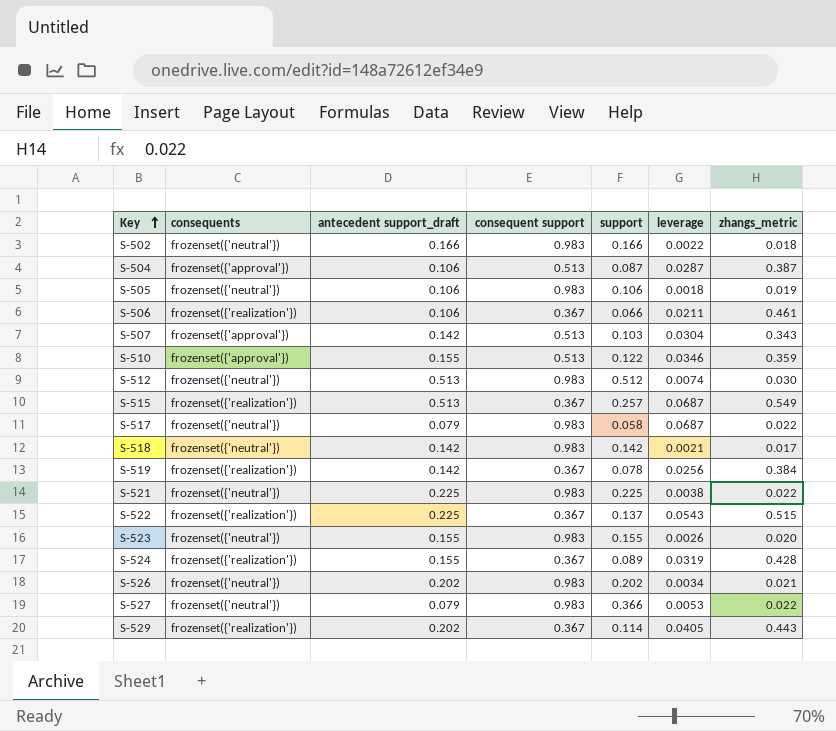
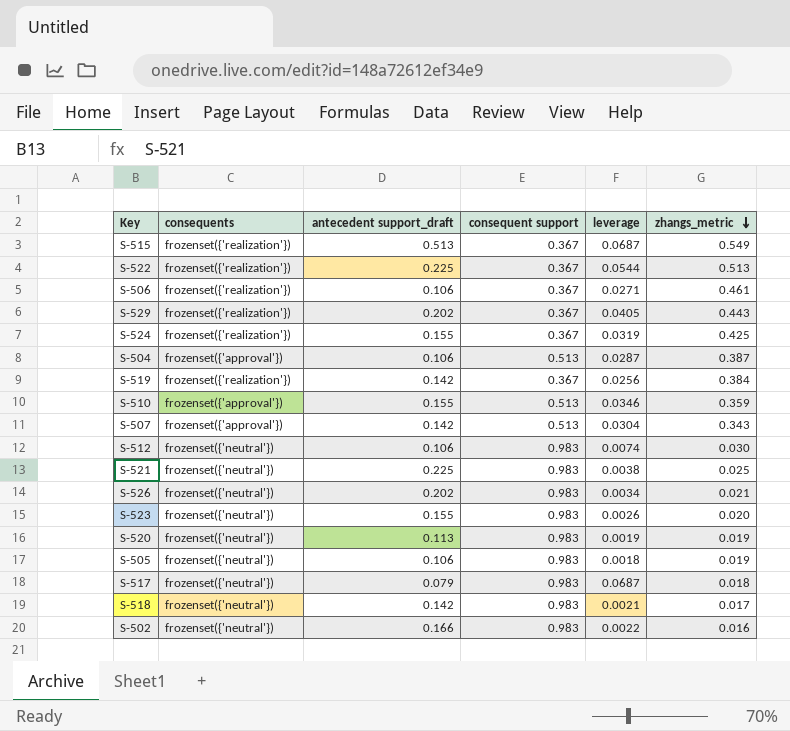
row order: Key ascending -> zhangs_metric descending
column support | position: 5 -> none
row S-527: frozenset({'neutral'}) | 0.079 | 0.983 | 0.366 | 0.0053 | 0.022 -> none
S-522 | leverage: 0.0543 -> 0.0544
S-522 | zhangs_metric: 0.515 -> 0.513
S-506 | leverage: 0.0211 -> 0.0271
S-524 | zhangs_metric: 0.428 -> 0.425
S-512 | antecedent support_draft: 0.513 -> 0.106
S-521 | zhangs_metric: 0.022 -> 0.025
row S-520: none -> frozenset({'neutral'}) | 0.113 | 0.983 | 0.0019 | 0.019
S-517 | zhangs_metric: 0.022 -> 0.018
S-502 | zhangs_metric: 0.018 -> 0.016

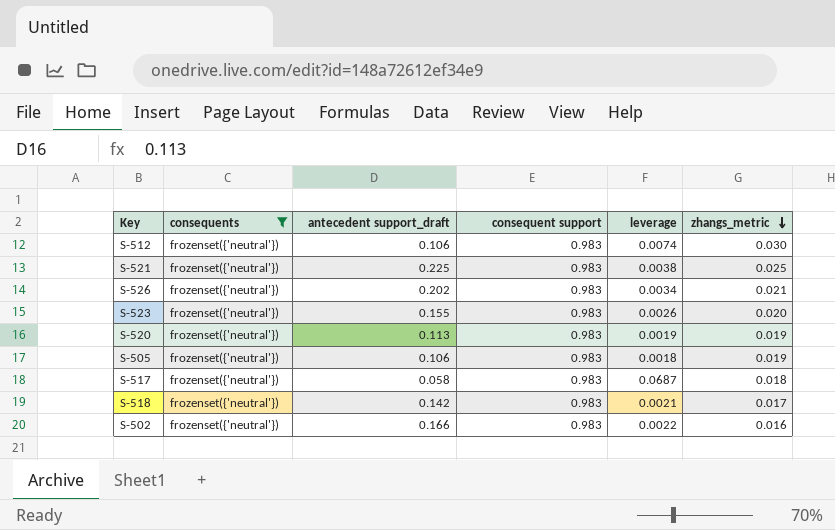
filter: none -> consequents = frozenset({'neutral'})
S-517 | antecedent support_draft: 0.079 -> 0.058

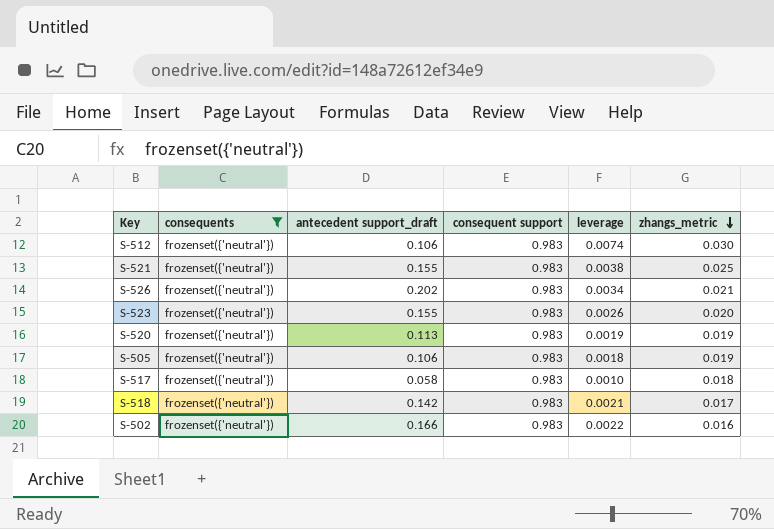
S-521 | antecedent support_draft: 0.225 -> 0.155
S-517 | leverage: 0.0687 -> 0.0010

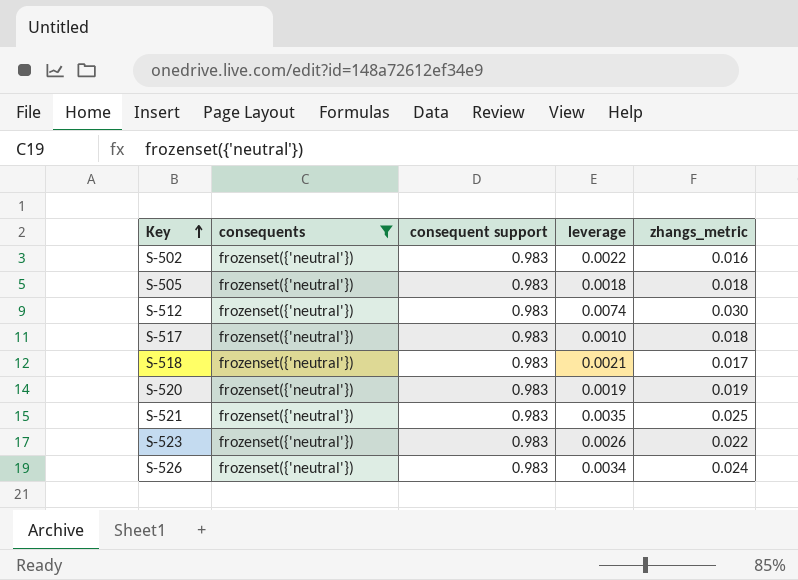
row order: zhangs_metric descending -> Key ascending
column antecedent support_draft | position: 3 -> none
S-505 | zhangs_metric: 0.019 -> 0.018
S-521 | leverage: 0.0038 -> 0.0035
S-523 | zhangs_metric: 0.020 -> 0.022
S-526 | zhangs_metric: 0.021 -> 0.024

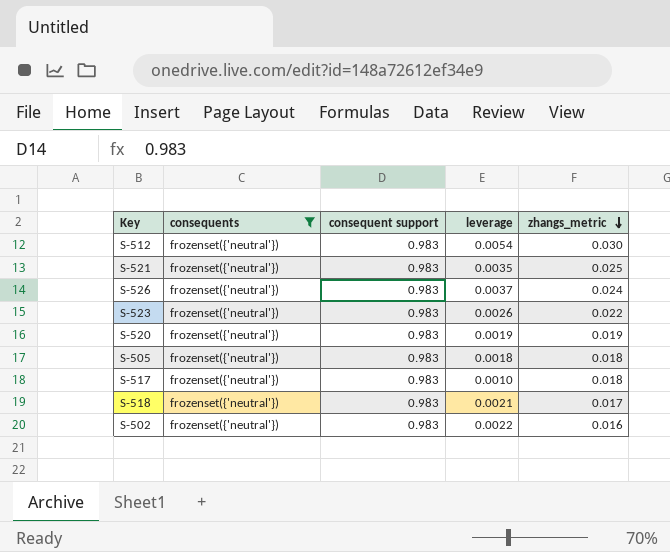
row order: Key ascending -> zhangs_metric descending
S-512 | leverage: 0.0074 -> 0.0054
S-526 | leverage: 0.0034 -> 0.0037

